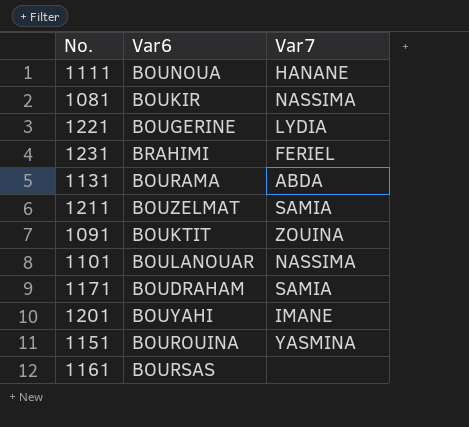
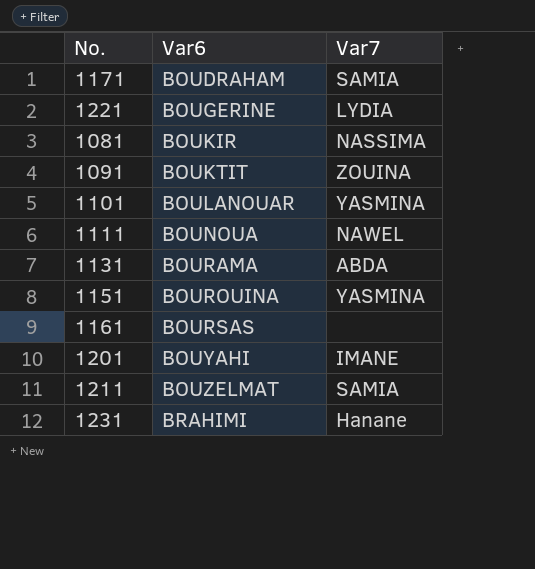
row order: none -> Var6 ascending
1101 | Var7: NASSIMA -> YASMINA
1111 | Var7: HANANE -> NAWEL
1231 | Var7: FERIEL -> Hanane

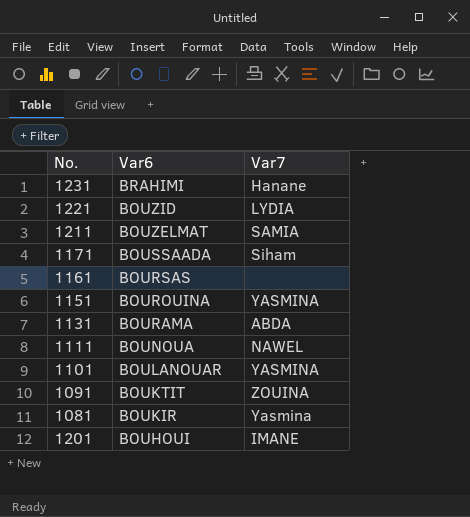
row order: Var6 ascending -> Var6 descending
1221 | Var6: BOUGERINE -> BOUZID
1171 | Var6: BOUDRAHAM -> BOUSSAADA
1171 | Var7: SAMIA -> Siham
1081 | Var7: NASSIMA -> Yasmina
1201 | Var6: BOUYAHI -> BOUHOUI

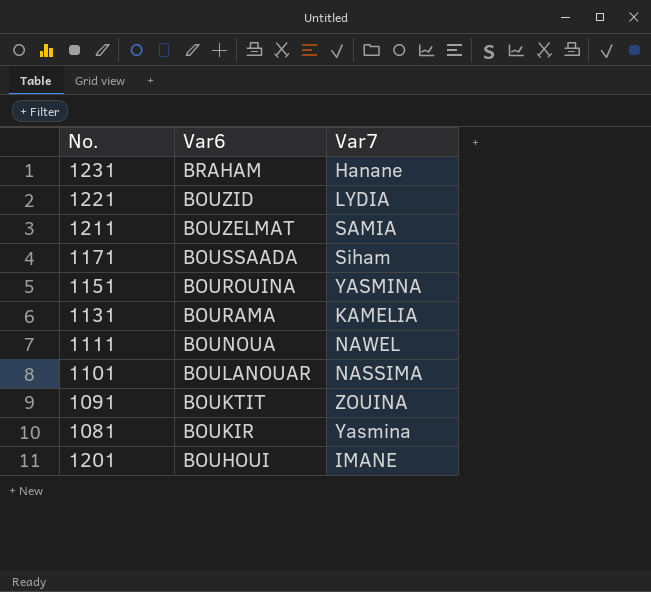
row 1161: BOURSAS | none -> none
1231 | Var6: BRAHIMI -> BRAHAM
1131 | Var7: ABDA -> KAMELIA
1101 | Var7: YASMINA -> NASSIMA

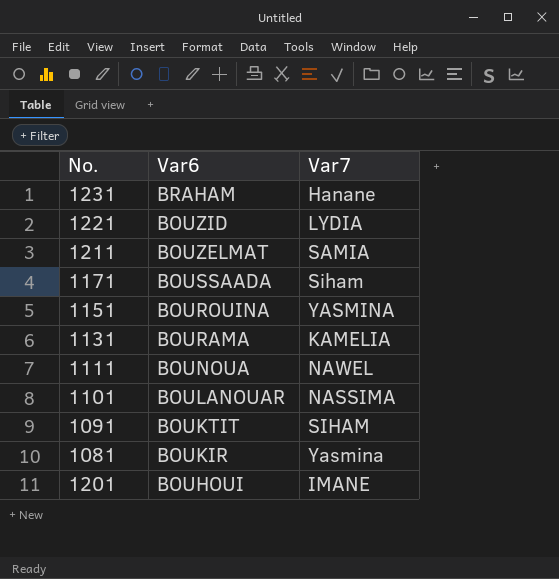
1091 | Var7: ZOUINA -> SIHAM

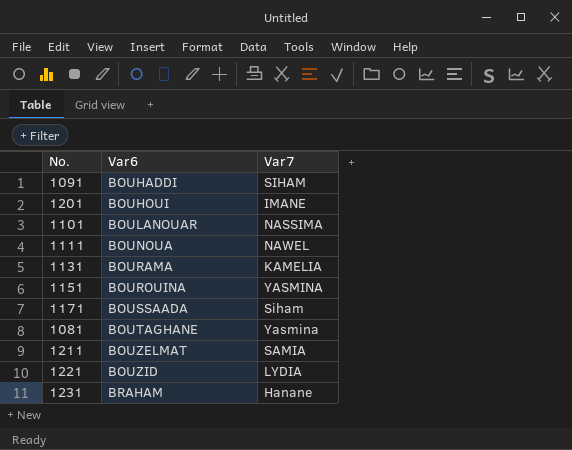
row order: Var6 descending -> Var6 ascending
1091 | Var6: BOUKTIT -> BOUHADDI
1081 | Var6: BOUKIR -> BOUTAGHANE

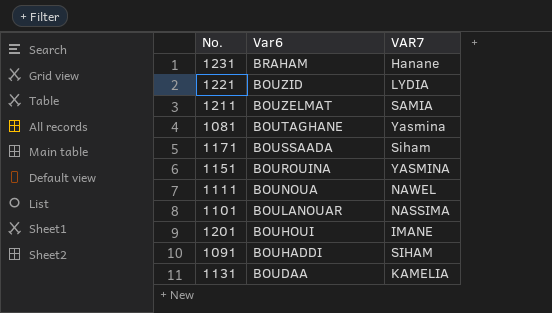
row order: Var6 ascending -> Var6 descending
column name: Var7 -> VAR7
1131 | Var6: BOURAMA -> BOUDAA

